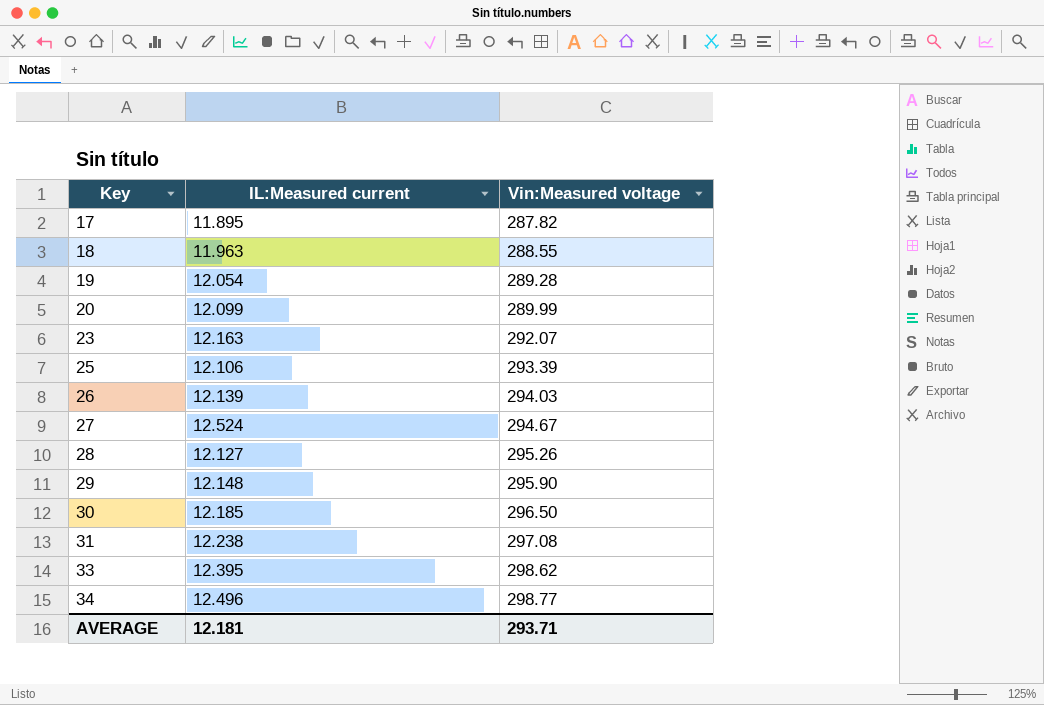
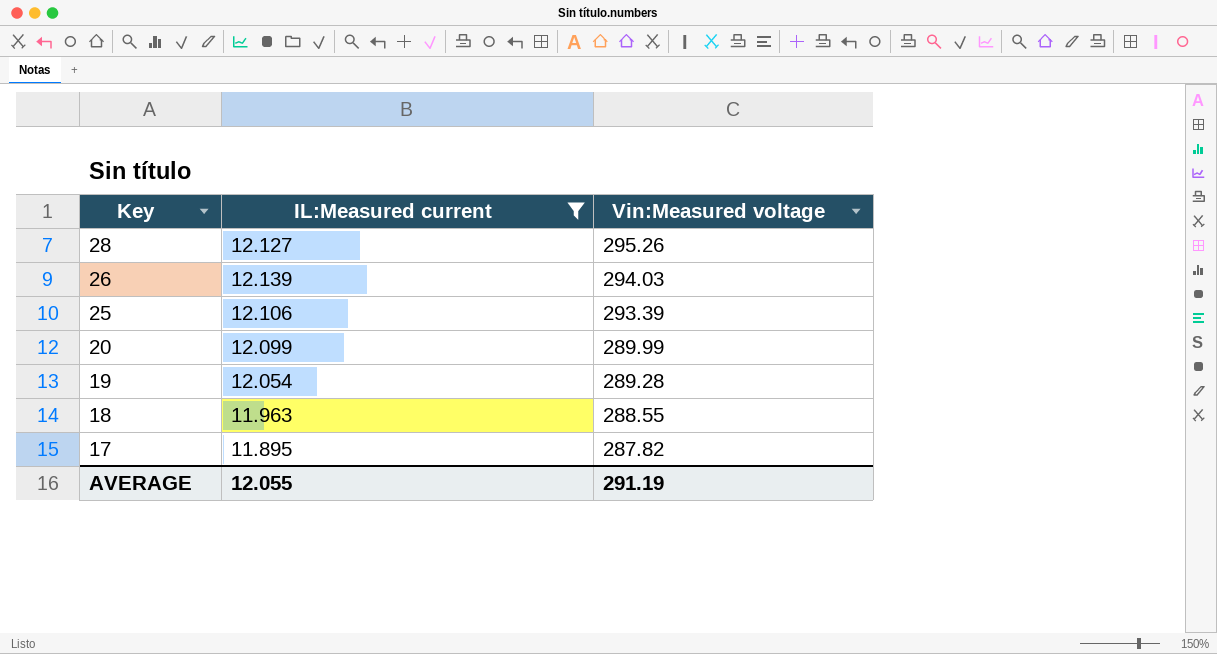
filter: none -> IL:Measured current <= 12.139
row order: Key ascending -> Key descending
AVERAGE | IL:Measured current: 12.181 -> 12.055
AVERAGE | Vin:Measured voltage: 293.71 -> 291.19

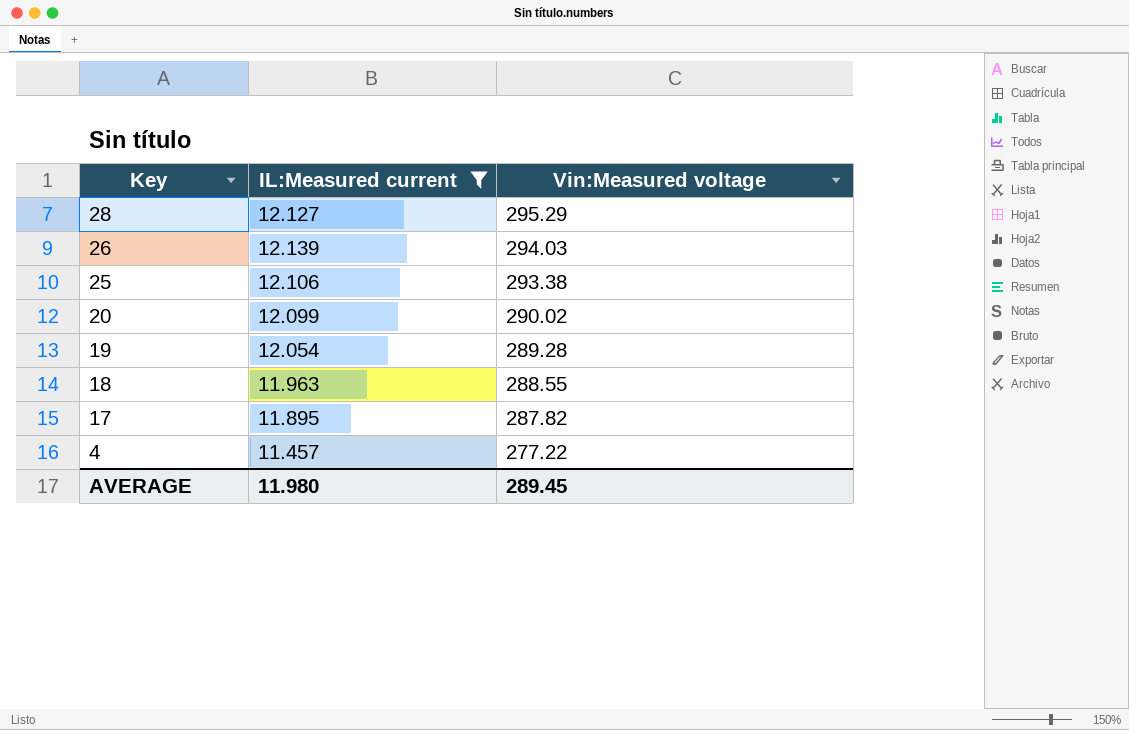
28 | Vin:Measured voltage: 295.26 -> 295.29
25 | Vin:Measured voltage: 293.39 -> 293.38
20 | Vin:Measured voltage: 289.99 -> 290.02
row 4: none -> 11.457 | 277.22
AVERAGE | IL:Measured current: 12.055 -> 11.980
AVERAGE | Vin:Measured voltage: 291.19 -> 289.45

